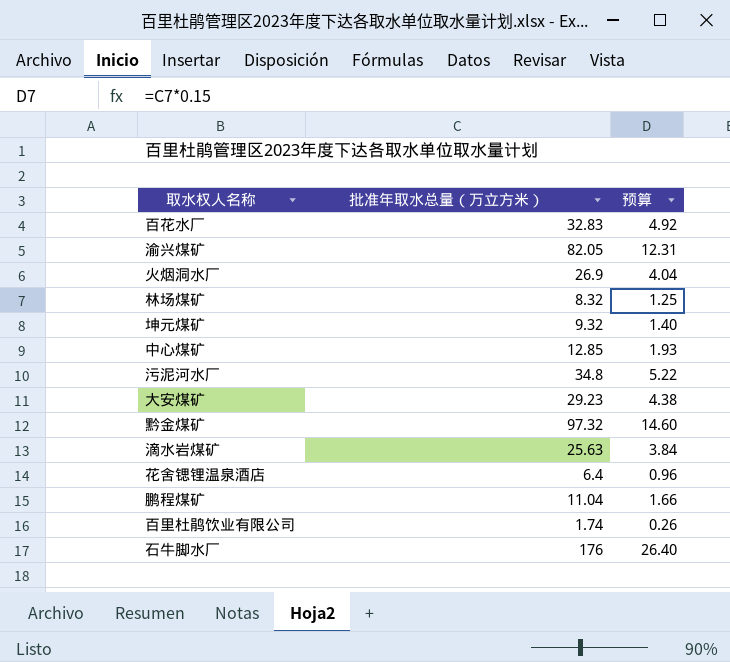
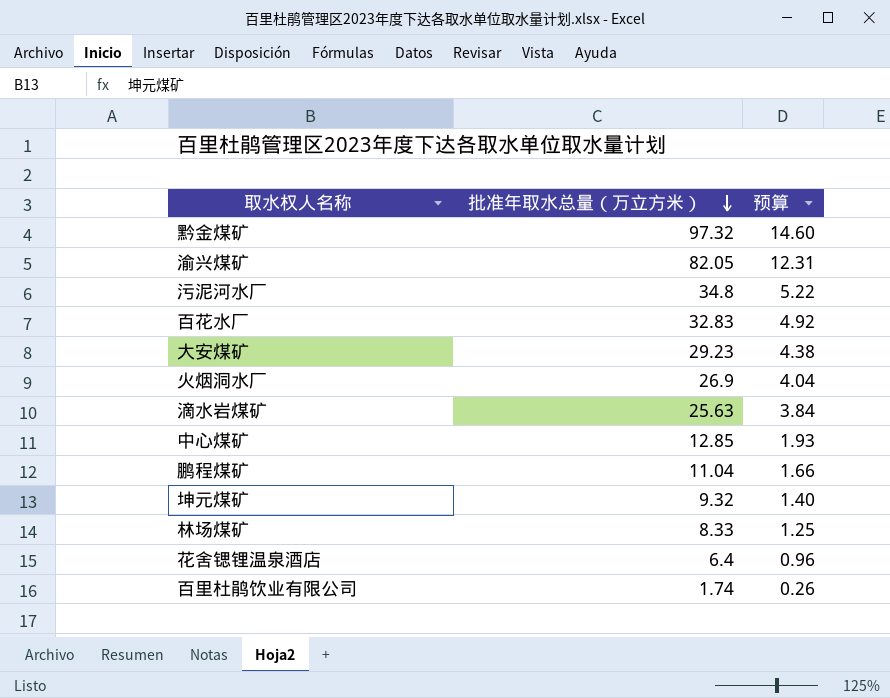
row order: none -> 批准年取水总量（万立方米） descending
row 石牛脚水厂: 176 | 26.40 -> none
林场煤矿 | 批准年取水总量（万立方米）: 8.32 -> 8.33

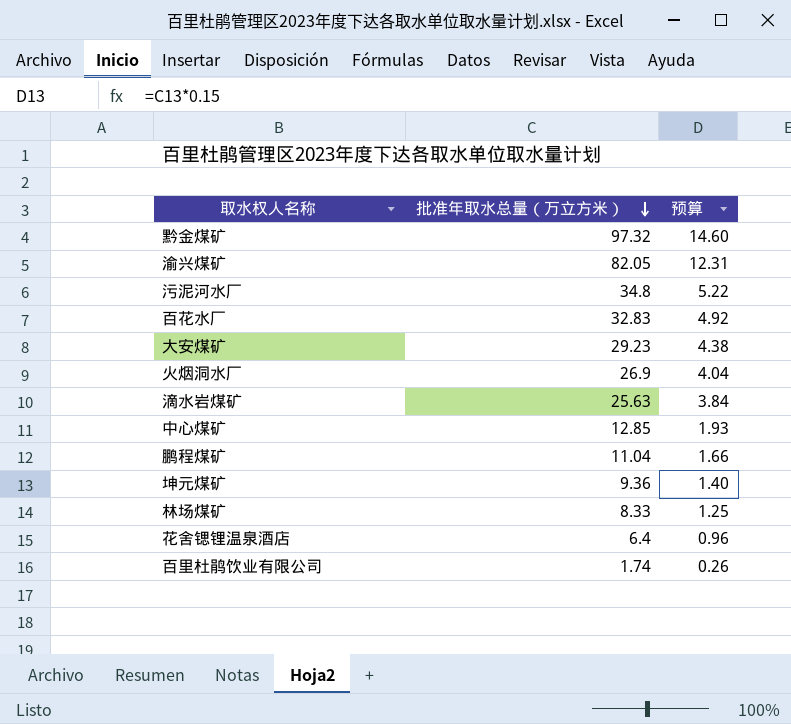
坤元煤矿 | 批准年取水总量（万立方米）: 9.32 -> 9.36

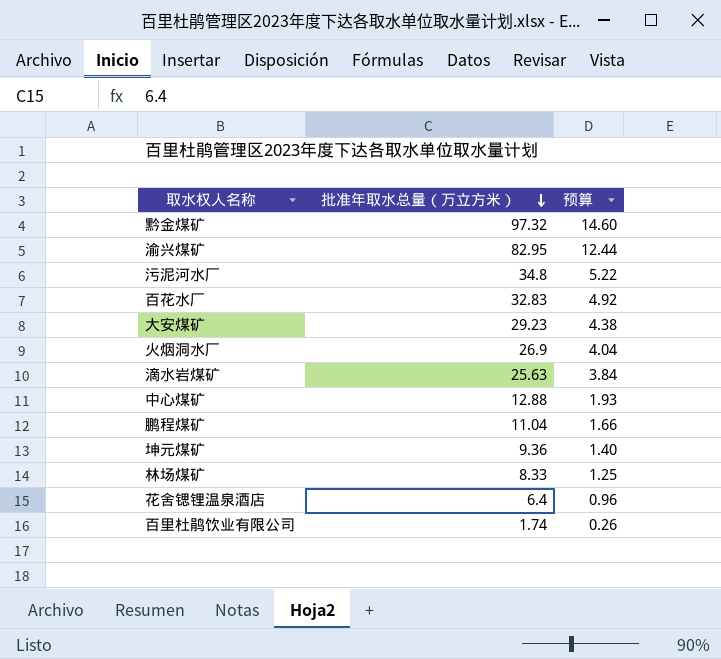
渝兴煤矿 | 批准年取水总量（万立方米）: 82.05 -> 82.95
渝兴煤矿 | 预算: 12.31 -> 12.44
中心煤矿 | 批准年取水总量（万立方米）: 12.85 -> 12.88

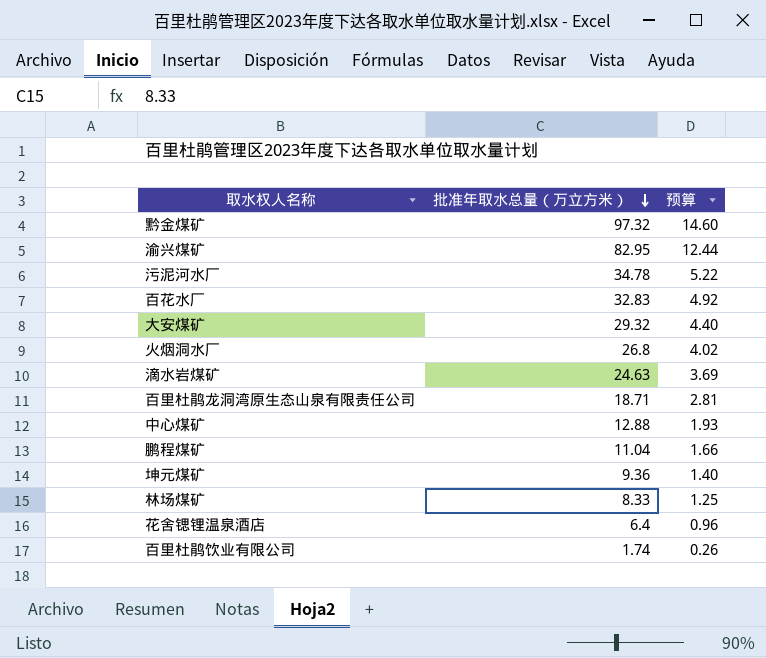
污泥河水厂 | 批准年取水总量（万立方米）: 34.8 -> 34.78
大安煤矿 | 批准年取水总量（万立方米）: 29.23 -> 29.32
大安煤矿 | 预算: 4.38 -> 4.40
火烟洞水厂 | 批准年取水总量（万立方米）: 26.9 -> 26.8
火烟洞水厂 | 预算: 4.04 -> 4.02
滴水岩煤矿 | 批准年取水总量（万立方米）: 25.63 -> 24.63
滴水岩煤矿 | 预算: 3.84 -> 3.69
row 百里杜鹃龙洞湾原生态山泉有限责任公司: none -> 18.71 | 2.81

